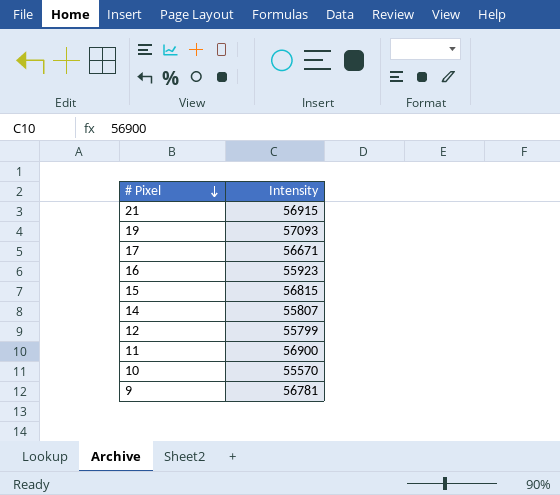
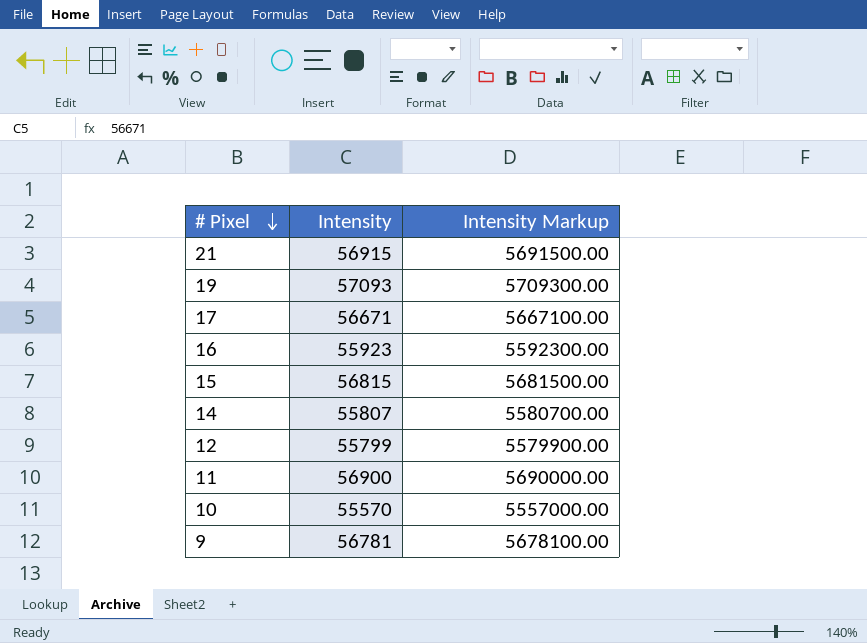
column Intensity Markup | formula: none -> [Intensity] * 100

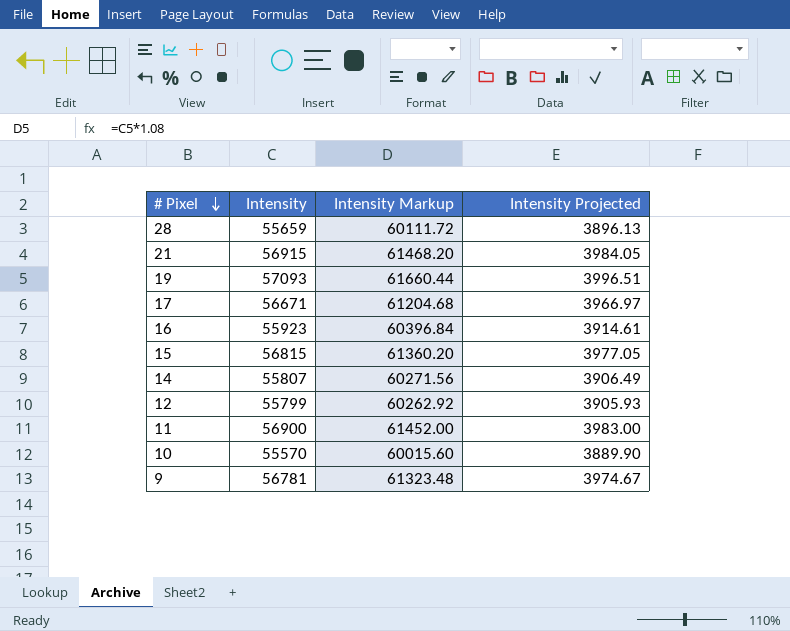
column Intensity Markup | formula: [Intensity] * 100 -> [Intensity] * 1.08
column Intensity Projected | formula: none -> [Intensity] * 0.07
row 28: none -> 55659 | 60111.72 | 3896.13

